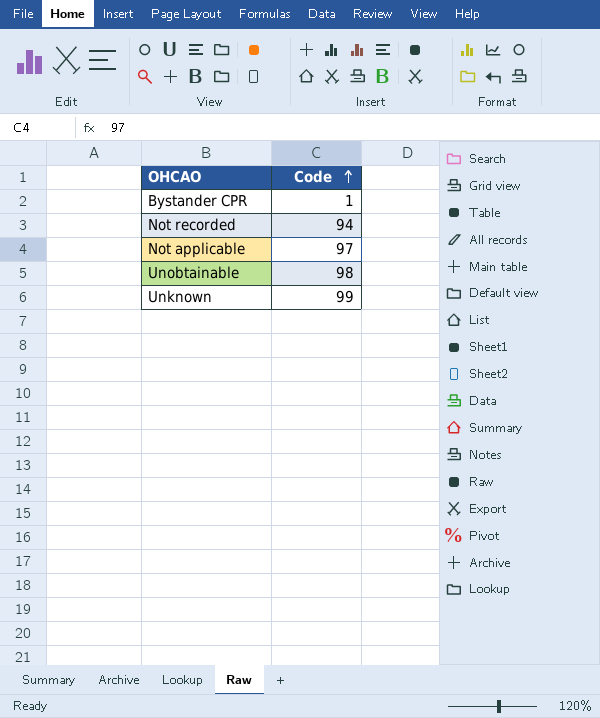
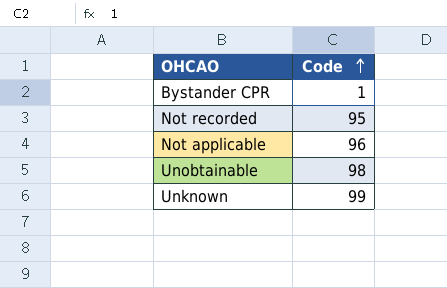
Not recorded | Code: 94 -> 95
Not applicable | Code: 97 -> 96

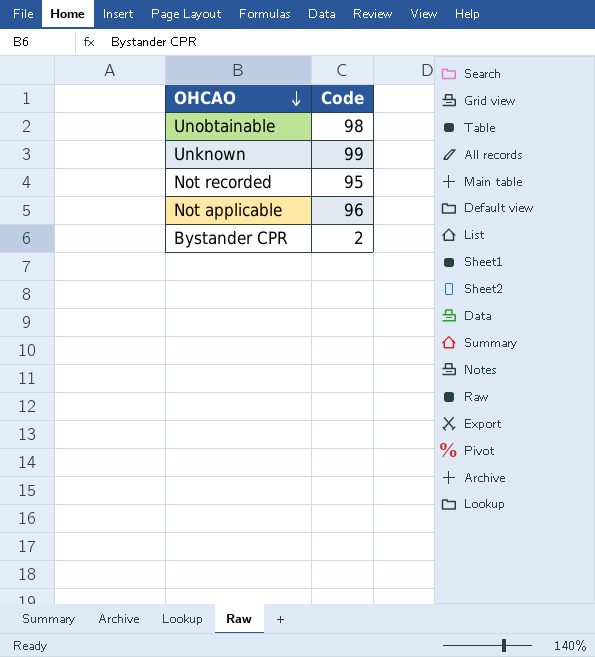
row order: Code ascending -> OHCAO descending
Bystander CPR | Code: 1 -> 2

